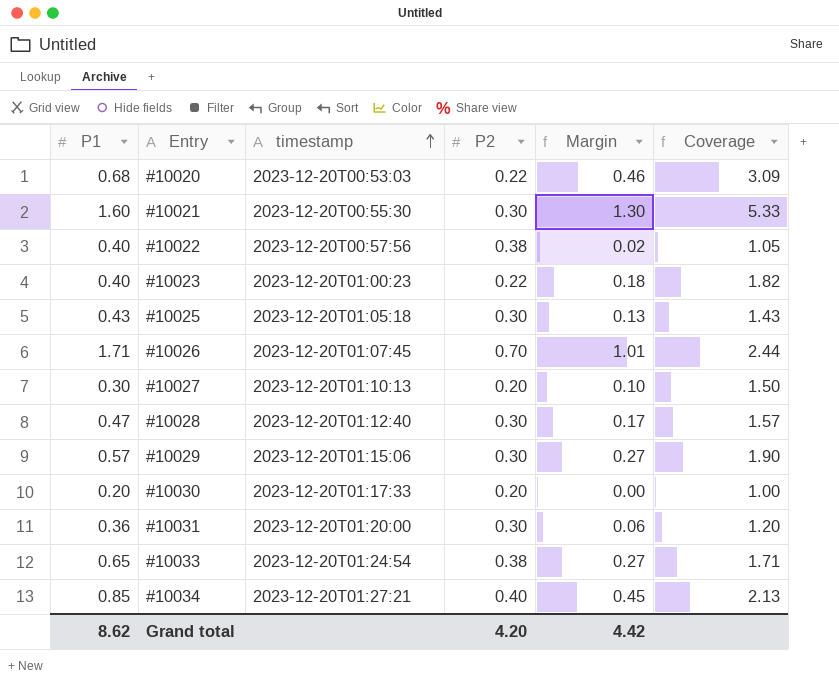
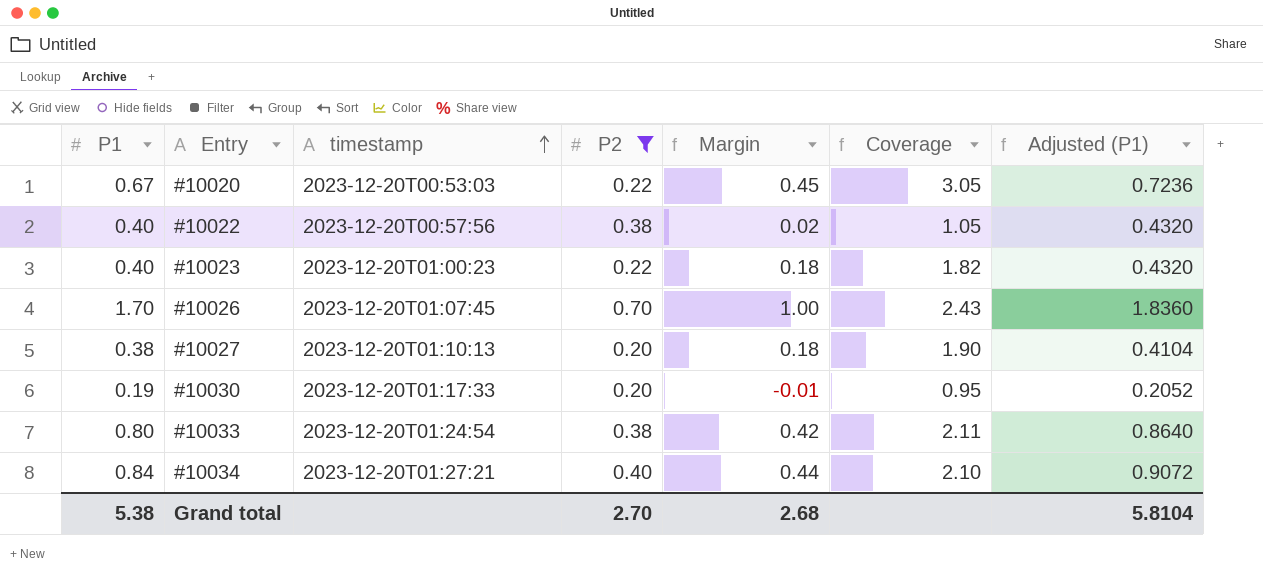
filter: none -> P2 != 0.30
column Adjusted (P1) | formula: none -> [P1] * 1.08
#10020 | P1: 0.68 -> 0.67
#10020 | Margin: 0.46 -> 0.45
#10020 | Coverage: 3.09 -> 3.05
#10026 | P1: 1.71 -> 1.70
#10026 | Margin: 1.01 -> 1.00
#10026 | Coverage: 2.44 -> 2.43
#10027 | P1: 0.30 -> 0.38
#10027 | Margin: 0.10 -> 0.18
#10027 | Coverage: 1.50 -> 1.90
#10030 | P1: 0.20 -> 0.19
#10030 | Margin: 0.00 -> -0.01
#10030 | Coverage: 1.00 -> 0.95
#10033 | P1: 0.65 -> 0.80
#10033 | Margin: 0.27 -> 0.42
#10033 | Coverage: 1.71 -> 2.11
#10034 | P1: 0.85 -> 0.84
#10034 | Margin: 0.45 -> 0.44
#10034 | Coverage: 2.13 -> 2.10
Grand total | P1: 8.62 -> 5.38
Grand total | P2: 4.20 -> 2.70
Grand total | Margin: 4.42 -> 2.68

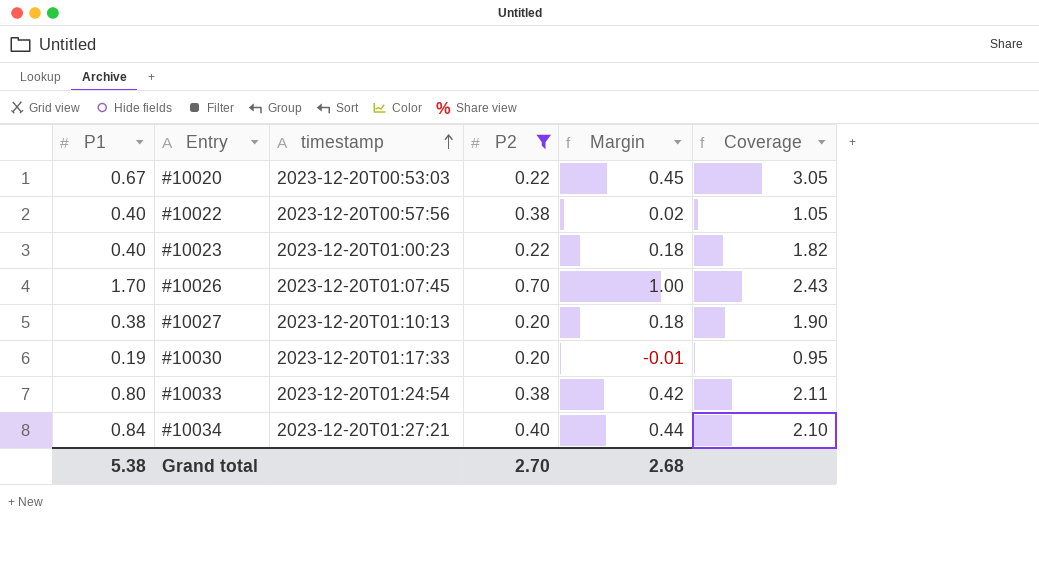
column Adjusted (P1) | formula: [P1] * 1.08 -> none

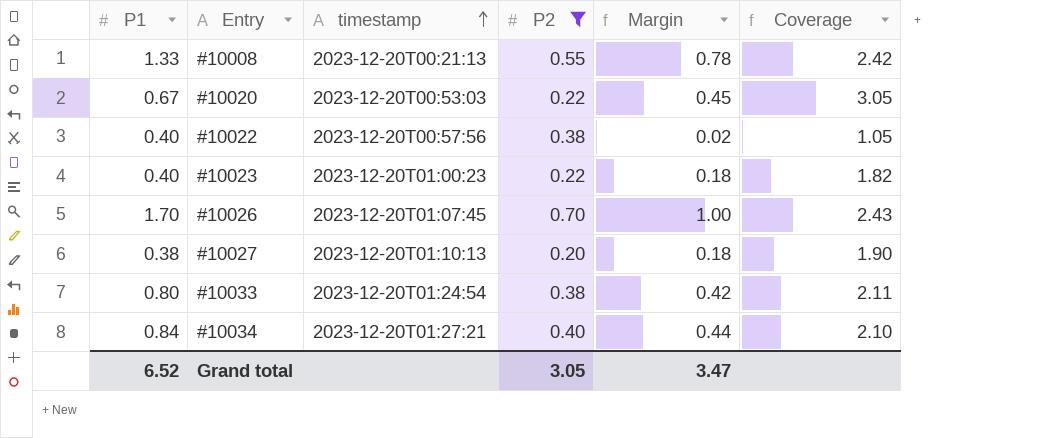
row #10030: 0.19 | 2023-12-20T01:17:33 | 0.20 | -0.01 | 0.95 -> none
row #10008: none -> 1.33 | 2023-12-20T00:21:13 | 0.55 | 0.78 | 2.42
Grand total | P1: 5.38 -> 6.52
Grand total | P2: 2.70 -> 3.05
Grand total | Margin: 2.68 -> 3.47

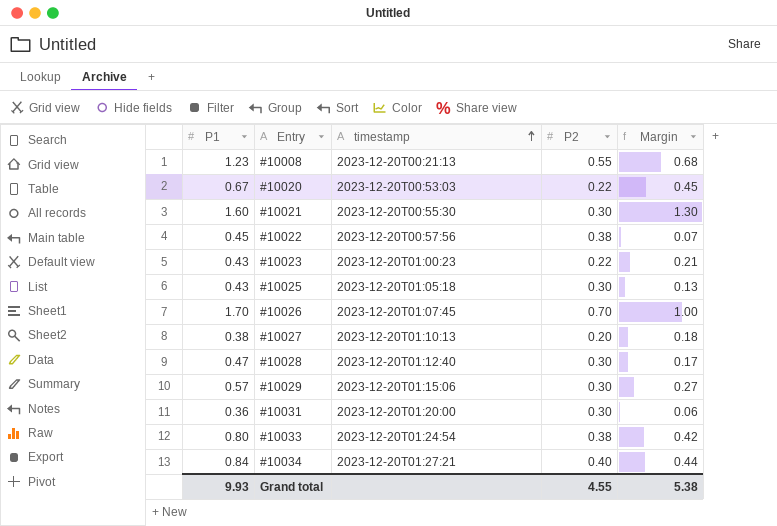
filter: P2 != 0.30 -> none
column Coverage | formula: [P1] / [P2] -> none
#10008 | P1: 1.33 -> 1.23
#10008 | Margin: 0.78 -> 0.68
#10022 | P1: 0.40 -> 0.45
#10022 | Margin: 0.02 -> 0.07
#10023 | P1: 0.40 -> 0.43
#10023 | Margin: 0.18 -> 0.21
Grand total | P1: 6.52 -> 9.93
Grand total | P2: 3.05 -> 4.55
Grand total | Margin: 3.47 -> 5.38

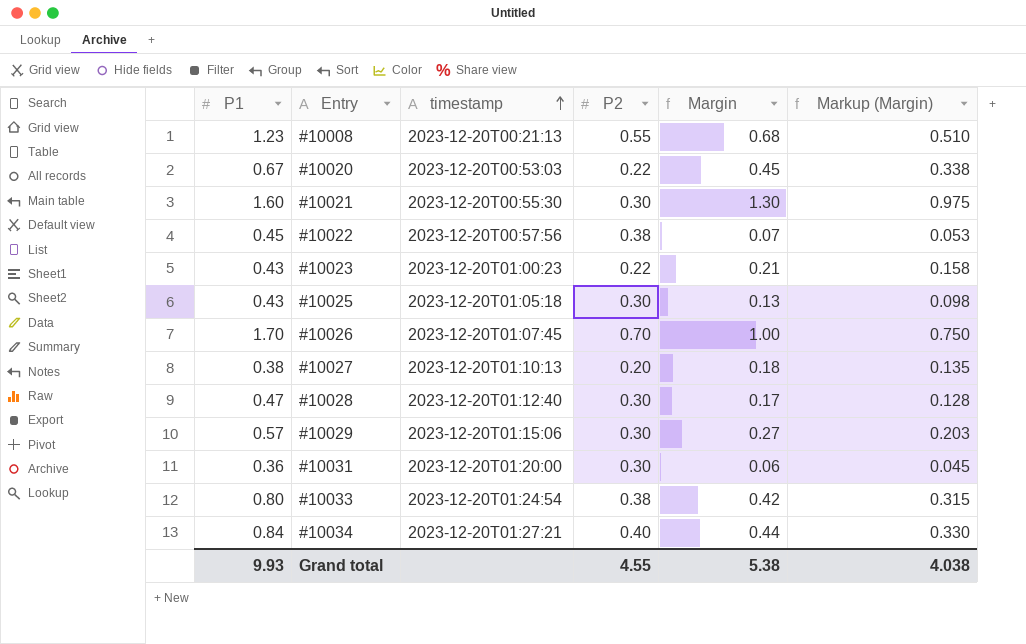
column Markup (Margin) | formula: none -> [Margin] * 0.75

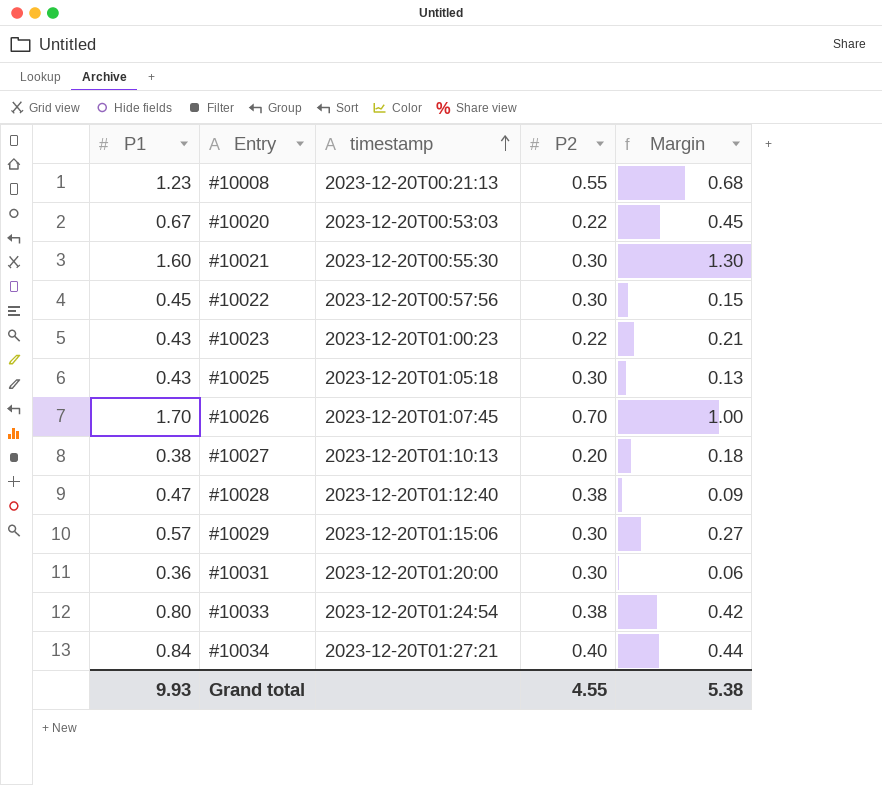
column Markup (Margin) | formula: [Margin] * 0.75 -> none
#10022 | P2: 0.38 -> 0.30
#10022 | Margin: 0.07 -> 0.15
#10028 | P2: 0.30 -> 0.38
#10028 | Margin: 0.17 -> 0.09

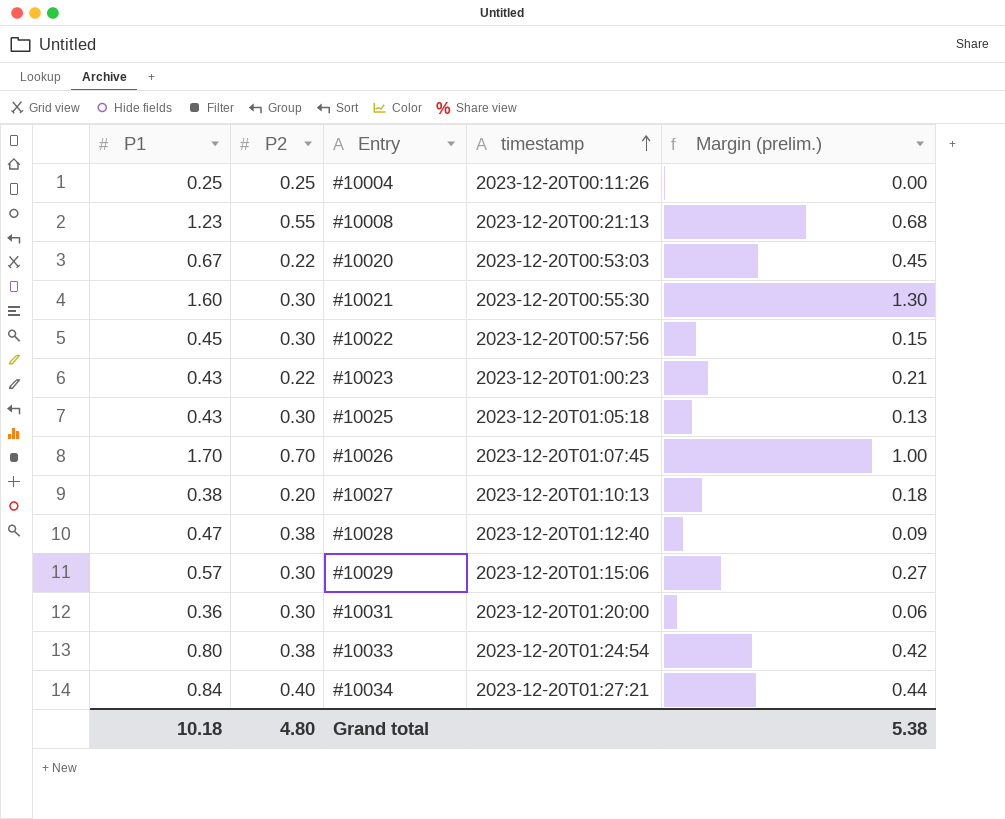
column P2 | position: 4 -> 2
column name: Margin -> Margin (prelim.)
row #10004: none -> 0.25 | 0.25 | 2023-12-20T00:11:26 | 0.00
Grand total | P1: 9.93 -> 10.18
Grand total | P2: 4.55 -> 4.80

